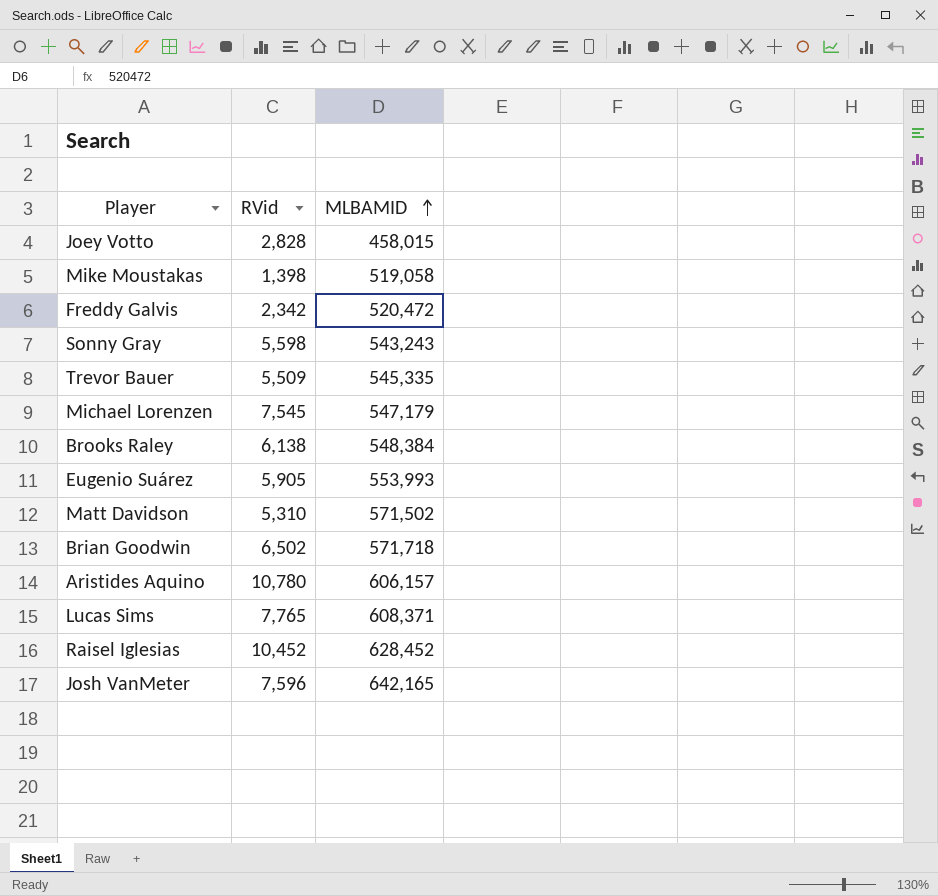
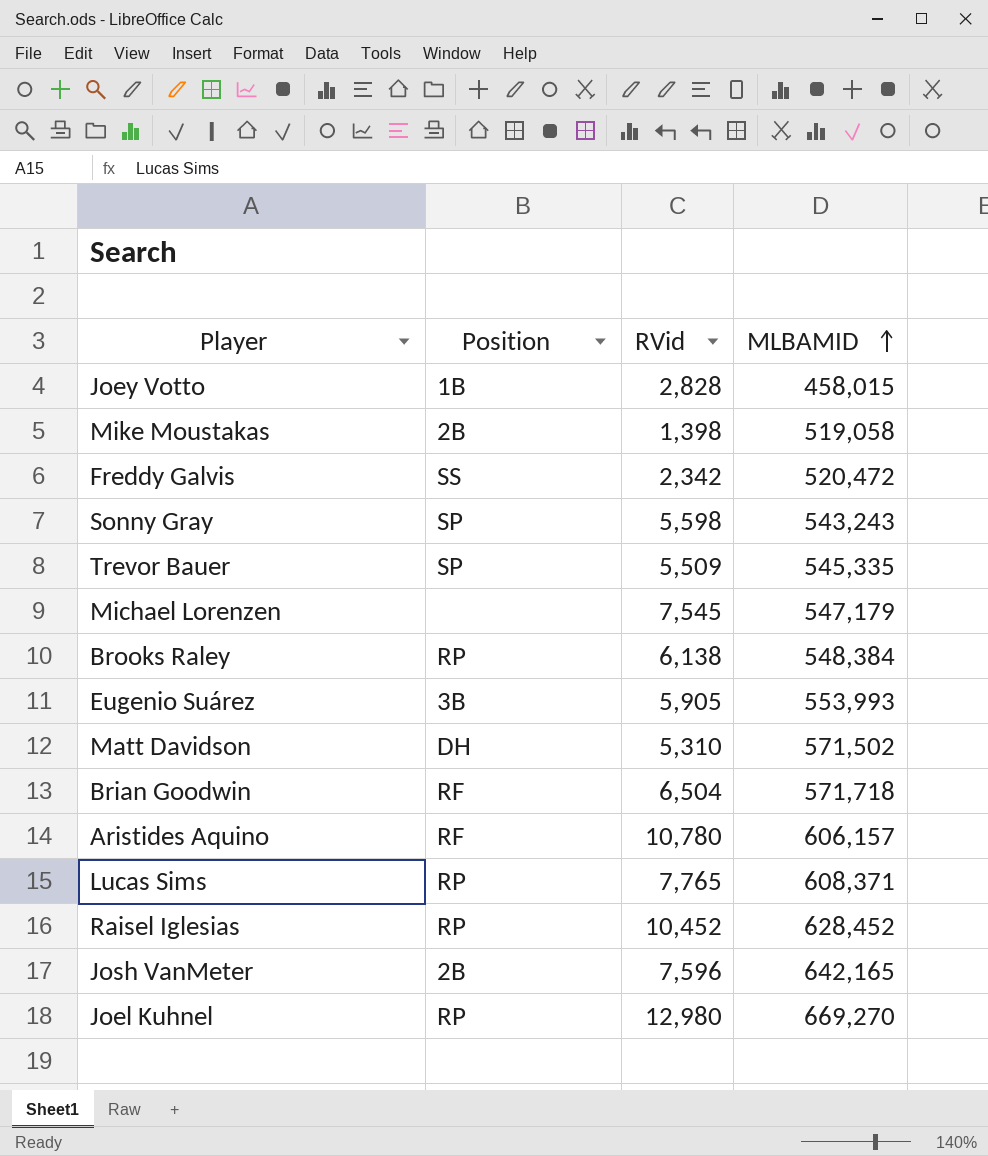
column Position | position: none -> 2
Brian Goodwin | RVid: 6,502 -> 6,504
row Joel Kuhnel: none -> RP | 12,980 | 669,270

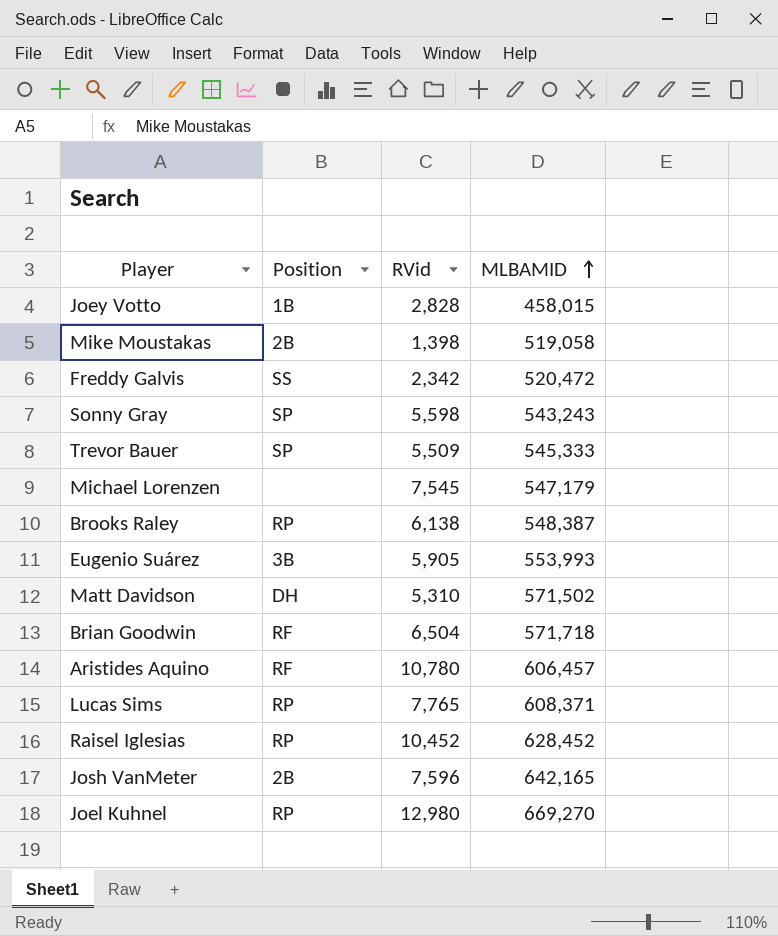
Trevor Bauer | MLBAMID: 545,335 -> 545,333
Brooks Raley | MLBAMID: 548,384 -> 548,387
Aristides Aquino | MLBAMID: 606,157 -> 606,457

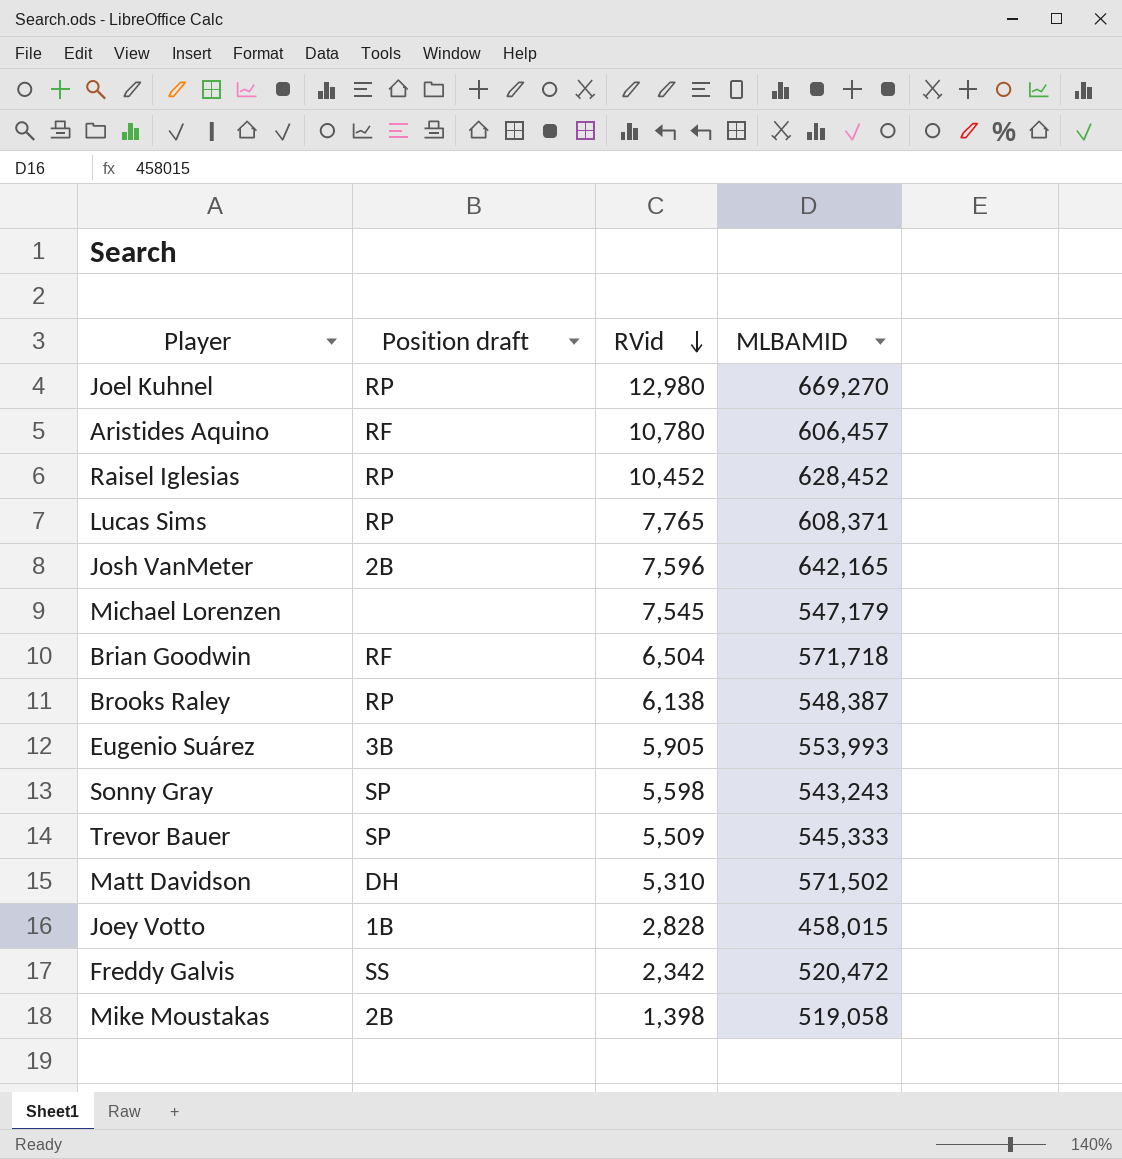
row order: MLBAMID ascending -> RVid descending
column name: Position -> Position draft

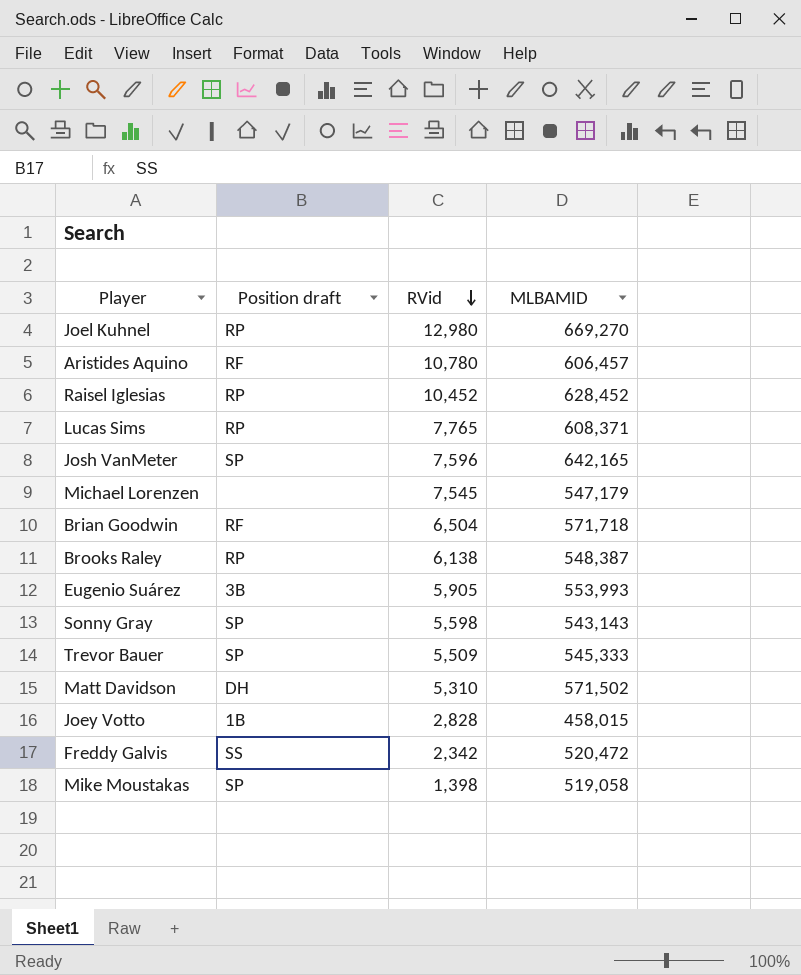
Josh VanMeter | Position draft: 2B -> SP
Sonny Gray | MLBAMID: 543,243 -> 543,143
Mike Moustakas | Position draft: 2B -> SP

